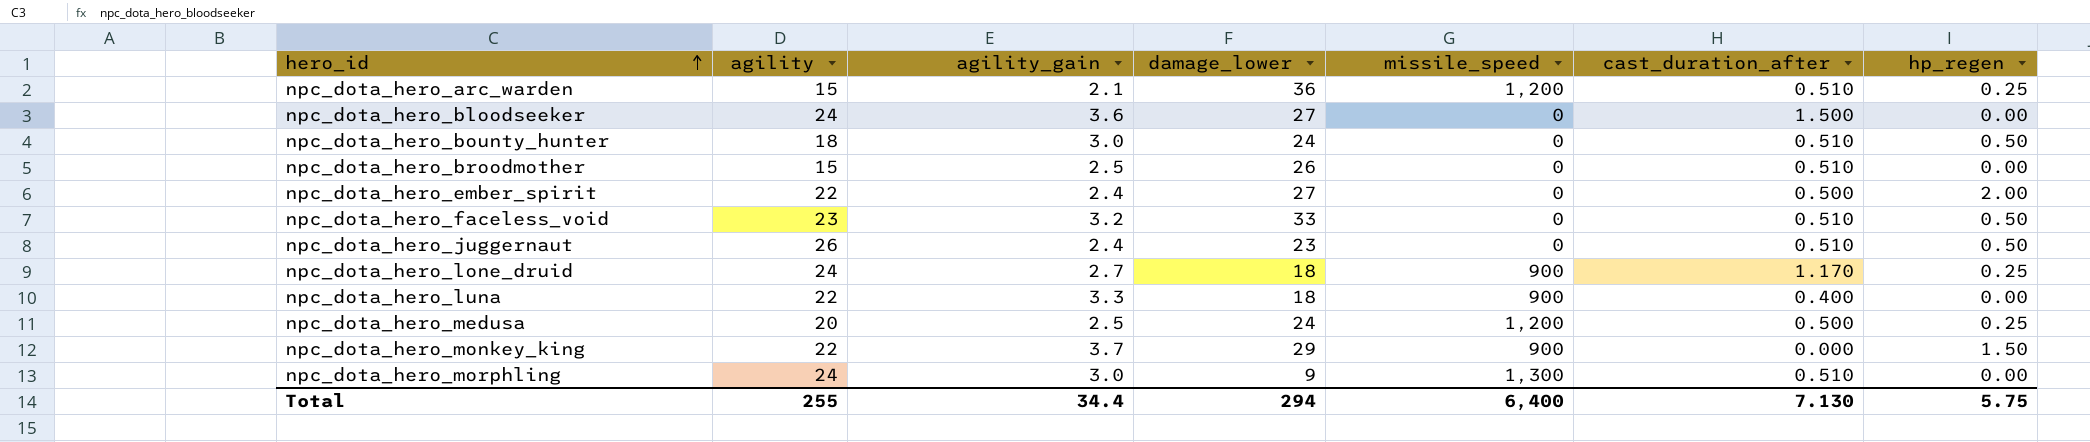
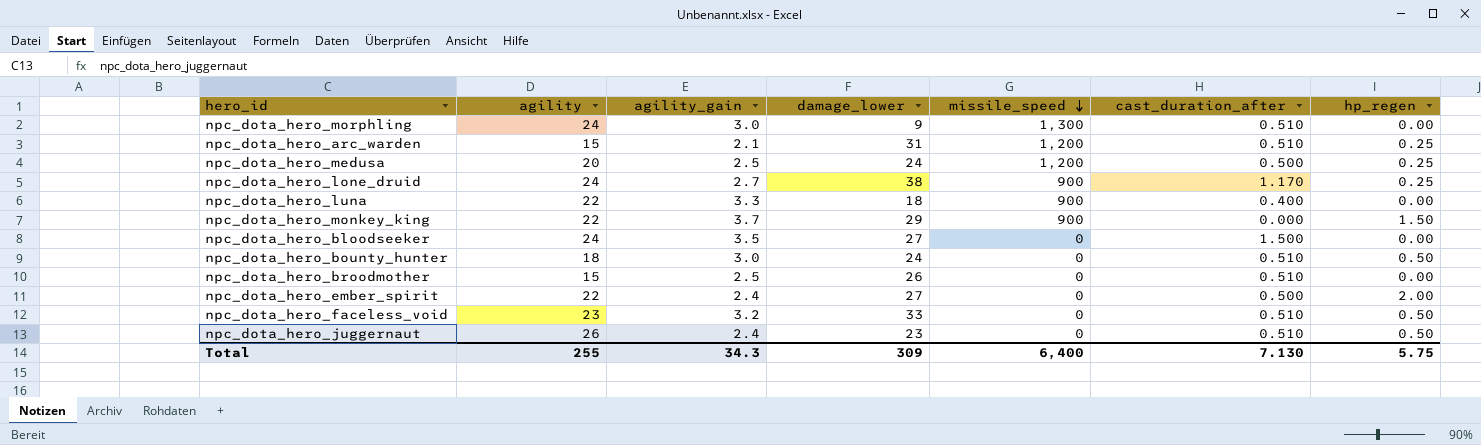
row order: hero_id ascending -> missile_speed descending
npc_dota_hero_arc_warden | damage_lower: 36 -> 31
npc_dota_hero_lone_druid | damage_lower: 18 -> 38
npc_dota_hero_bloodseeker | agility_gain: 3.6 -> 3.5
Total | agility_gain: 34.4 -> 34.3
Total | damage_lower: 294 -> 309

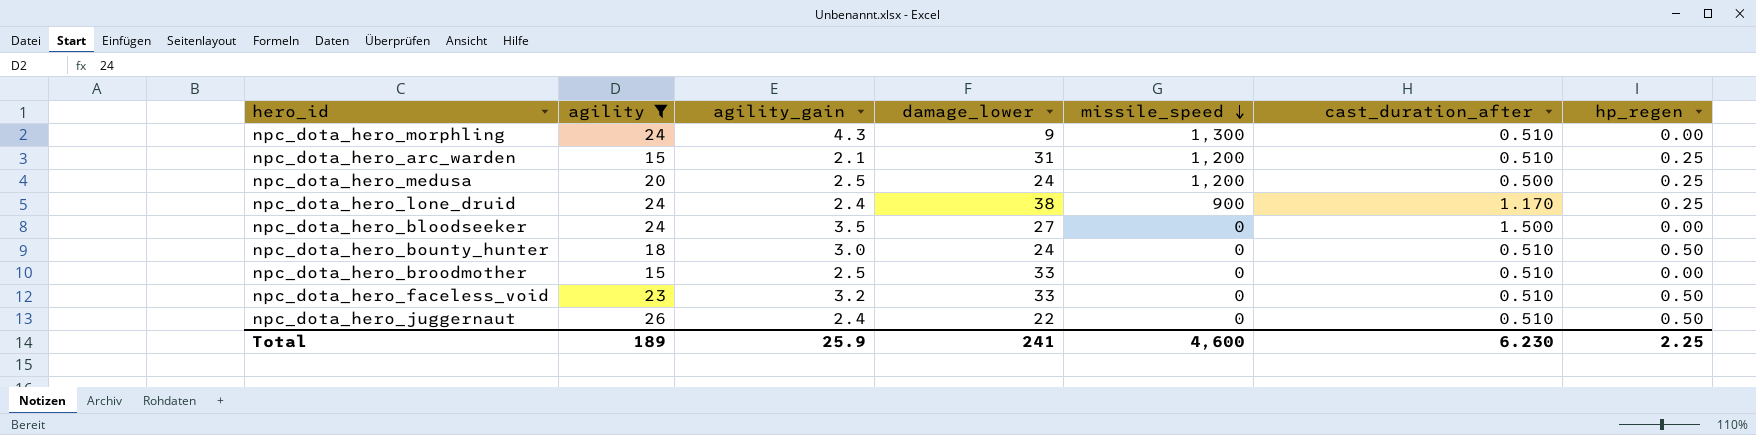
filter: none -> agility != 22
npc_dota_hero_morphling | agility_gain: 3.0 -> 4.3
npc_dota_hero_lone_druid | agility_gain: 2.7 -> 2.4
npc_dota_hero_broodmother | damage_lower: 26 -> 33
npc_dota_hero_juggernaut | damage_lower: 23 -> 22
Total | agility: 255 -> 189
Total | agility_gain: 34.3 -> 25.9
Total | damage_lower: 309 -> 241
Total | missile_speed: 6,400 -> 4,600
Total | cast_duration_after: 7.130 -> 6.230
Total | hp_regen: 5.75 -> 2.25

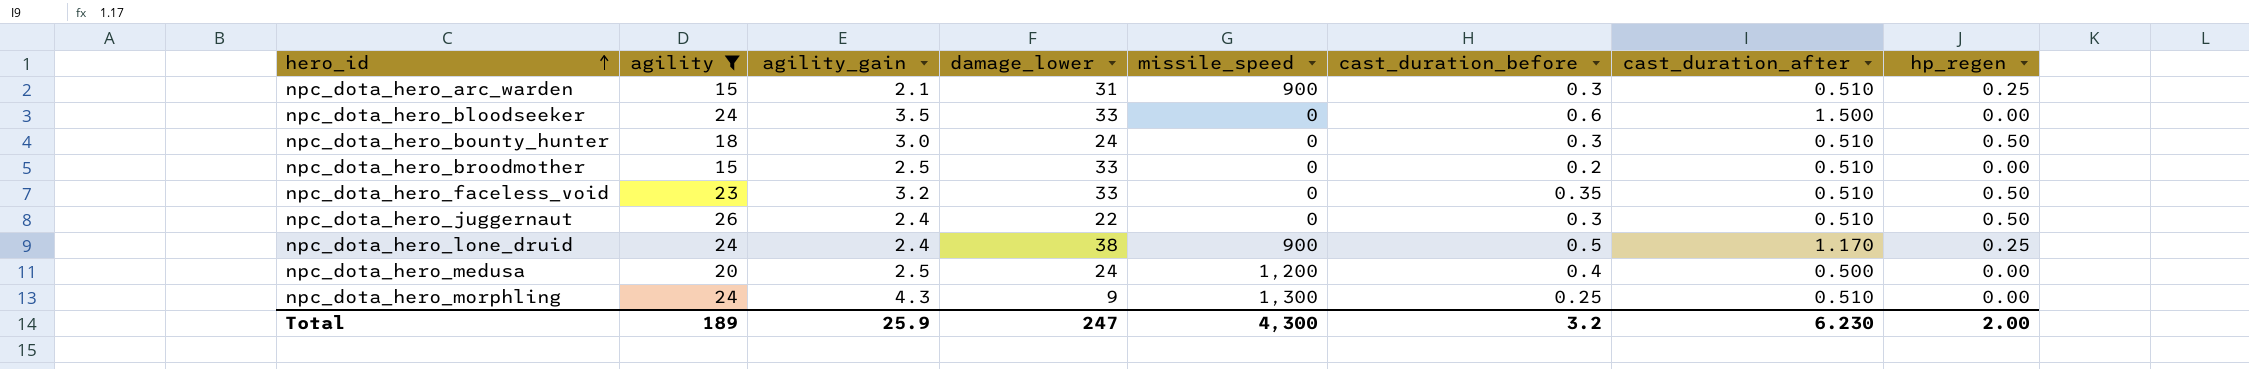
row order: missile_speed descending -> hero_id ascending
column cast_duration_before | position: none -> 6
npc_dota_hero_arc_warden | missile_speed: 1,200 -> 900
npc_dota_hero_bloodseeker | damage_lower: 27 -> 33
npc_dota_hero_medusa | hp_regen: 0.25 -> 0.00
Total | damage_lower: 241 -> 247
Total | missile_speed: 4,600 -> 4,300
Total | hp_regen: 2.25 -> 2.00

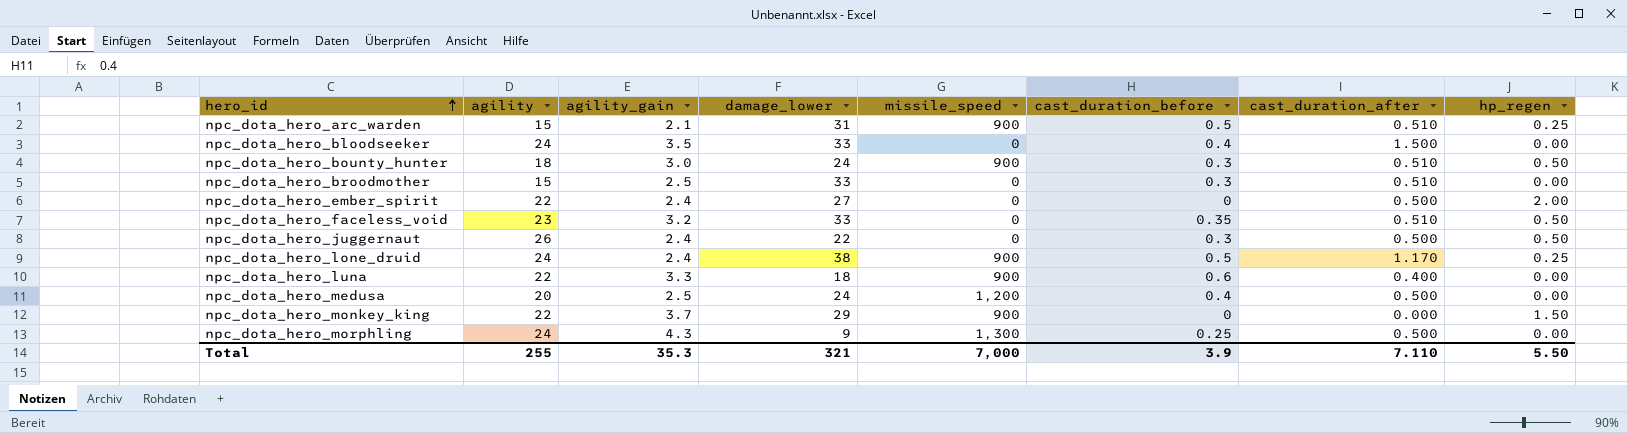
filter: agility != 22 -> none
npc_dota_hero_arc_warden | cast_duration_before: 0.3 -> 0.5
npc_dota_hero_bloodseeker | cast_duration_before: 0.6 -> 0.4
npc_dota_hero_bounty_hunter | missile_speed: 0 -> 900
npc_dota_hero_broodmother | cast_duration_before: 0.2 -> 0.3
npc_dota_hero_juggernaut | cast_duration_after: 0.510 -> 0.500
npc_dota_hero_morphling | cast_duration_after: 0.510 -> 0.500
Total | agility: 189 -> 255
Total | agility_gain: 25.9 -> 35.3
Total | damage_lower: 247 -> 321
Total | missile_speed: 4,300 -> 7,000
Total | cast_duration_before: 3.2 -> 3.9
Total | cast_duration_after: 6.230 -> 7.110
Total | hp_regen: 2.00 -> 5.50

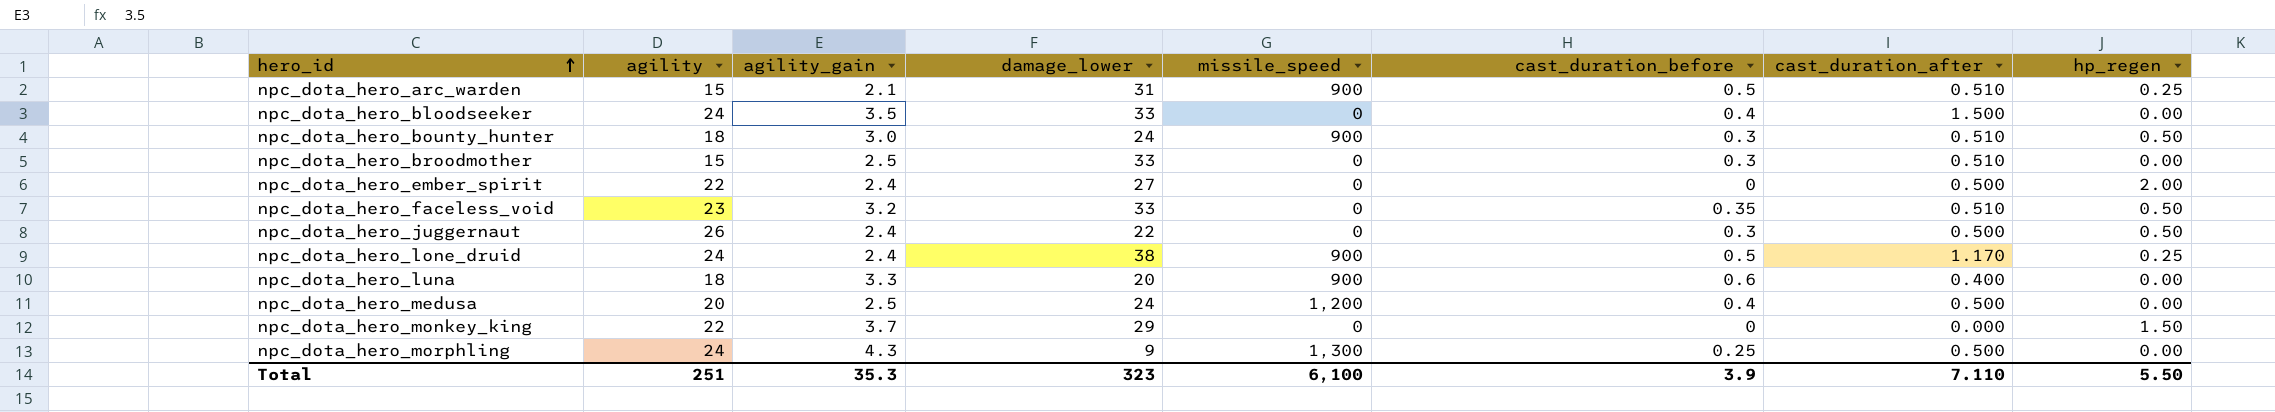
npc_dota_hero_luna | agility: 22 -> 18
npc_dota_hero_luna | damage_lower: 18 -> 20
npc_dota_hero_monkey_king | missile_speed: 900 -> 0
Total | agility: 255 -> 251
Total | damage_lower: 321 -> 323
Total | missile_speed: 7,000 -> 6,100

